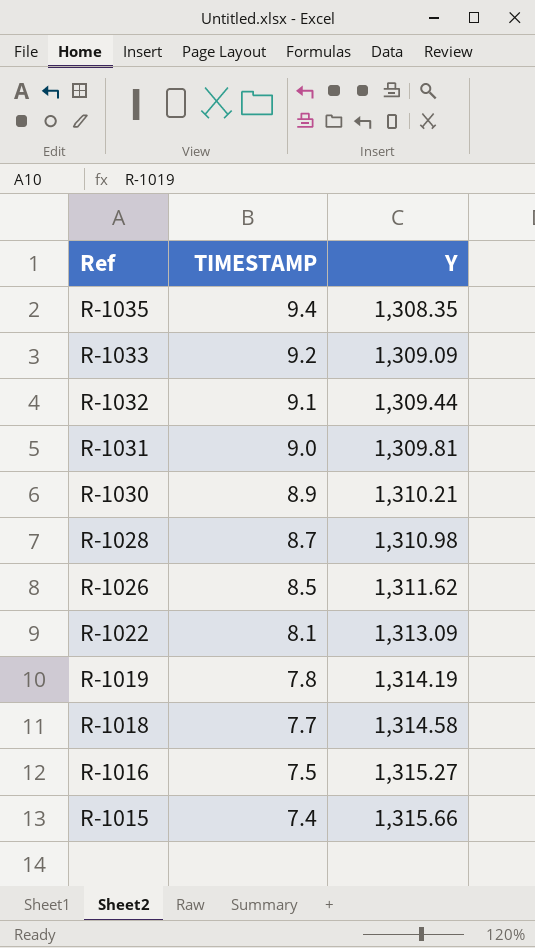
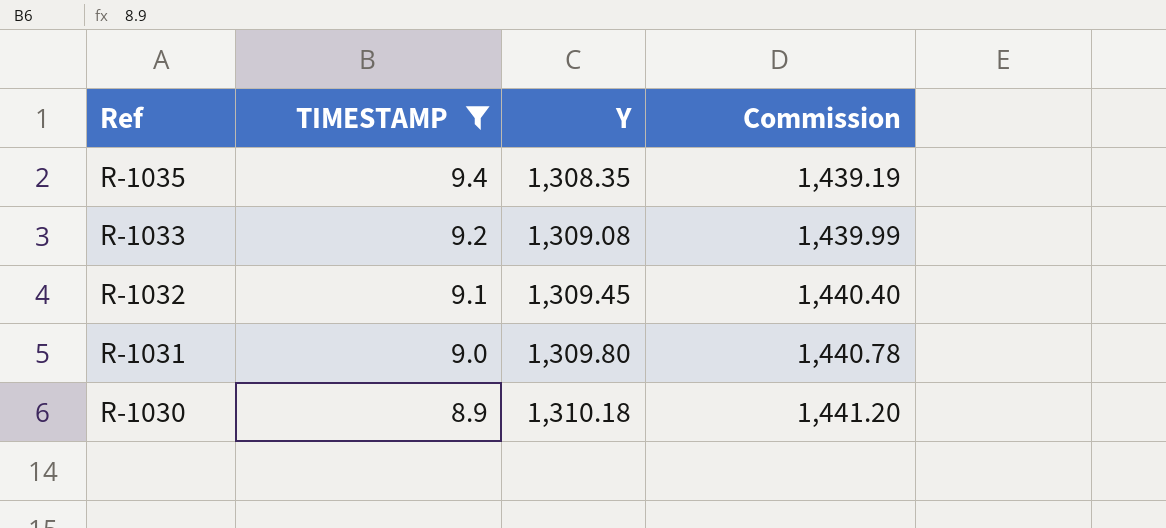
filter: none -> TIMESTAMP >= 8.9
column Commission | formula: none -> [Y] * 1.1
R-1033 | Y: 1,309.09 -> 1,309.08
R-1032 | Y: 1,309.44 -> 1,309.45
R-1031 | Y: 1,309.81 -> 1,309.80
R-1030 | Y: 1,310.21 -> 1,310.18

